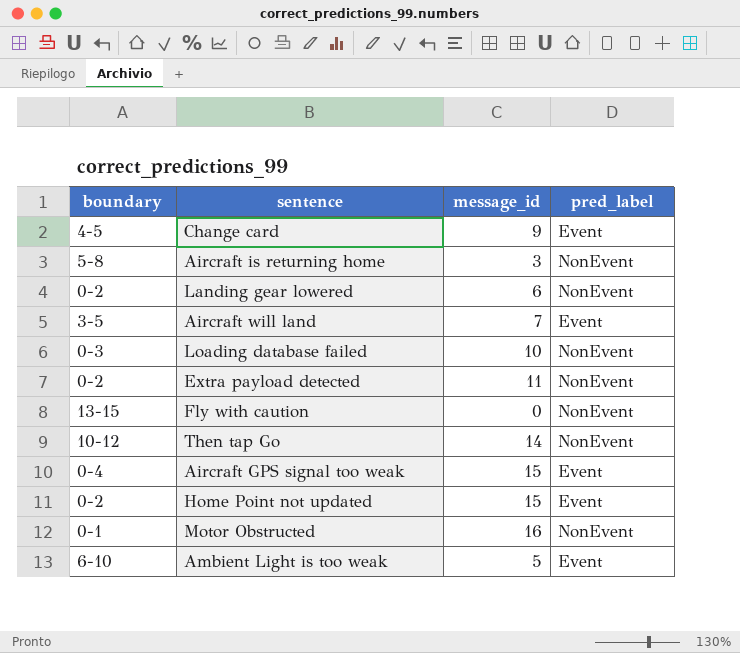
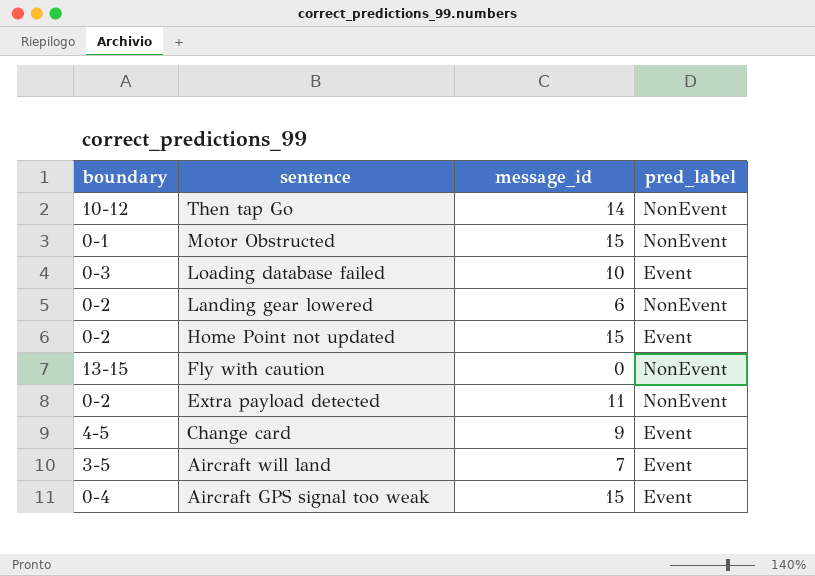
row order: none -> sentence descending
row Aircraft is returning home: 5-8 | 3 | NonEvent -> none
row Ambient Light is too weak: 6-10 | 5 | Event -> none
Motor Obstructed | message_id: 16 -> 15
Loading database failed | pred_label: NonEvent -> Event

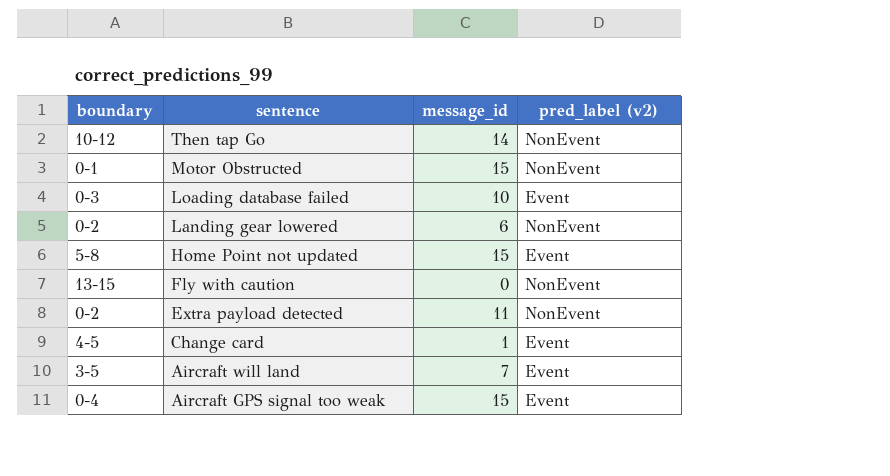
column name: pred_label -> pred_label (v2)
Home Point not updated | boundary: 0-2 -> 5-8
Change card | message_id: 9 -> 1

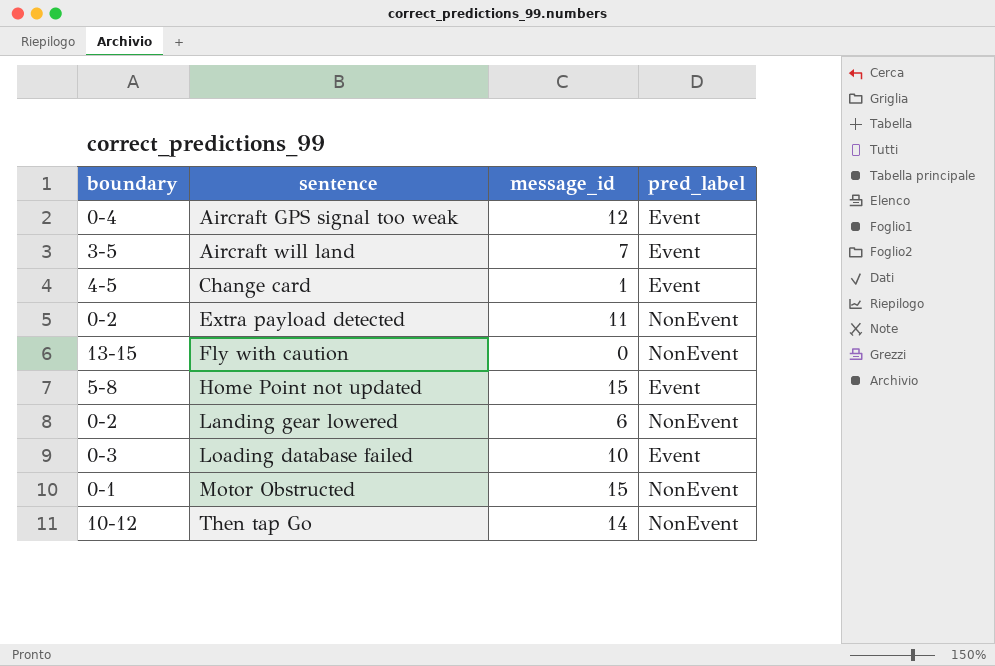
row order: sentence descending -> sentence ascending
column name: pred_label (v2) -> pred_label
Aircraft GPS signal too weak | message_id: 15 -> 12

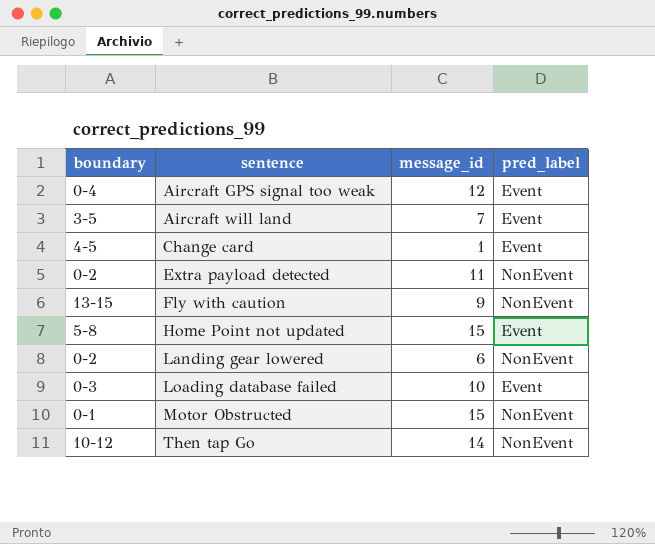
Fly with caution | message_id: 0 -> 9

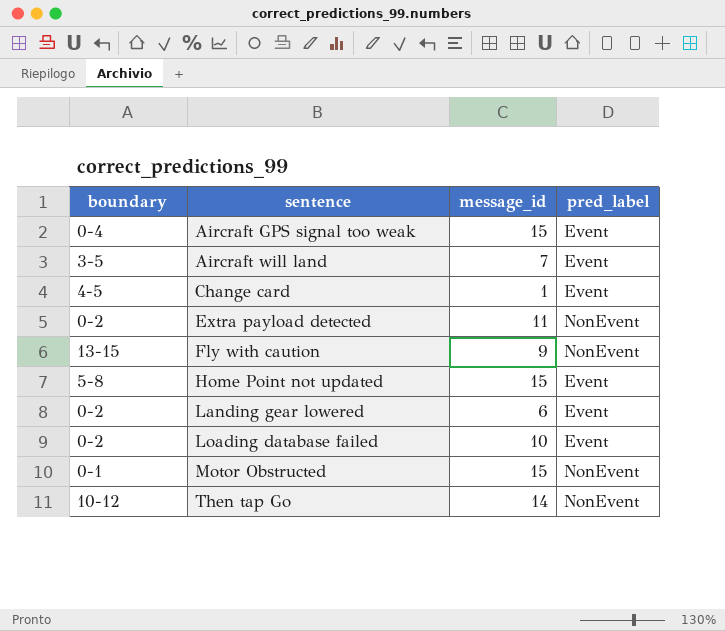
Aircraft GPS signal too weak | message_id: 12 -> 15
Landing gear lowered | pred_label: NonEvent -> Event
Loading database failed | boundary: 0-3 -> 0-2

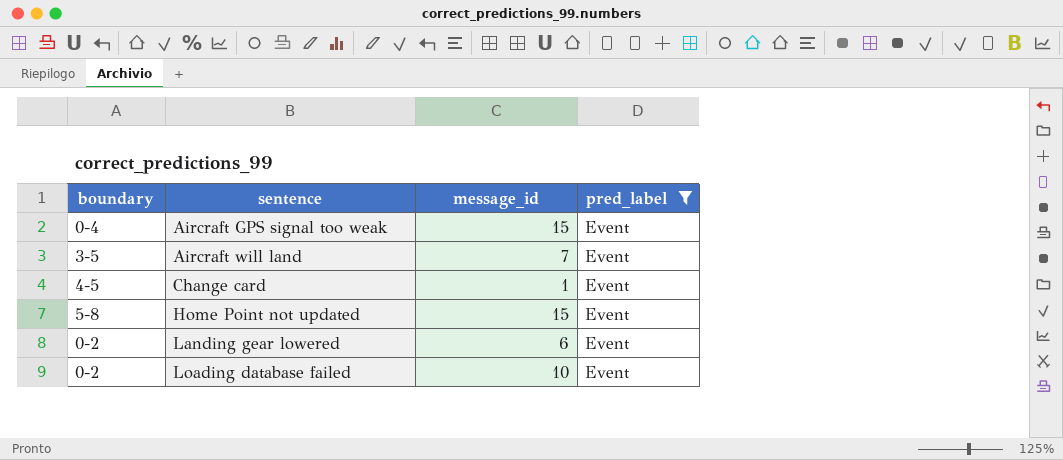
filter: none -> pred_label = Event

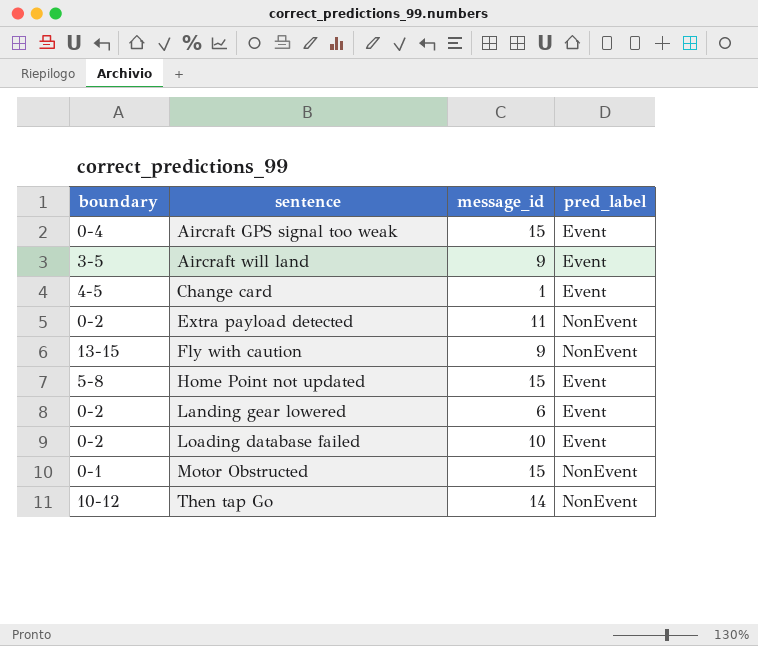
filter: pred_label = Event -> none
Aircraft will land | message_id: 7 -> 9

